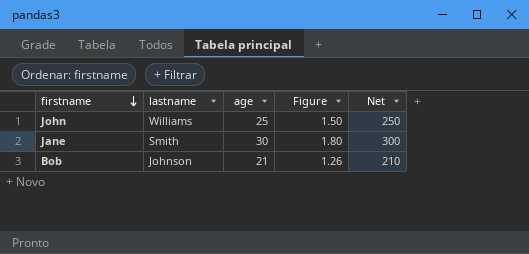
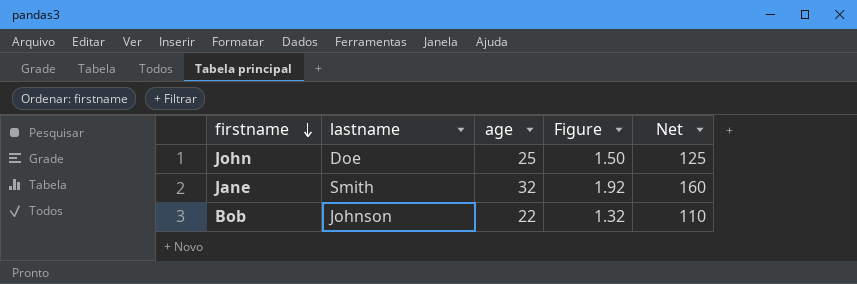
column Net | formula: [age] * 10 -> [age] * 5
John | lastname: Williams -> Doe
Jane | age: 30 -> 32
Jane | Figure: 1.80 -> 1.92
Bob | age: 21 -> 22
Bob | Figure: 1.26 -> 1.32

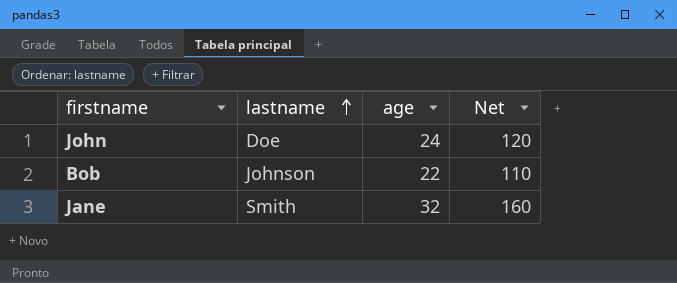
row order: firstname descending -> lastname ascending
column Figure | formula: [age] * 0.06 -> none
John | age: 25 -> 24
John | Net: 125 -> 120

